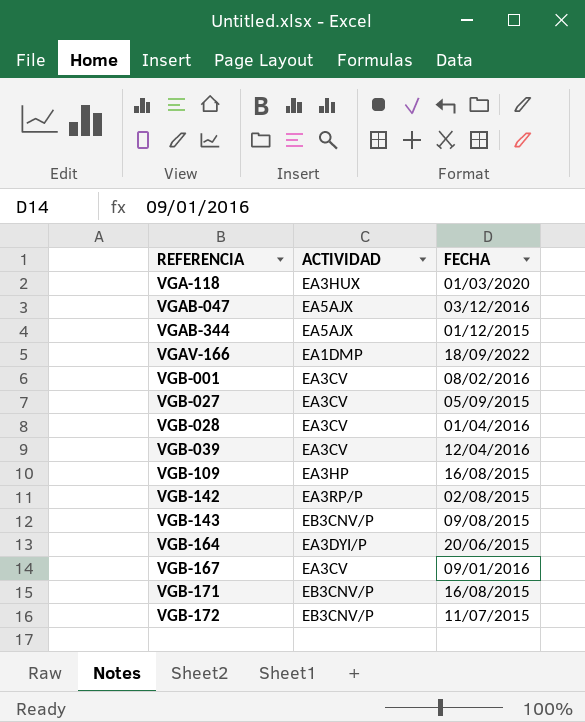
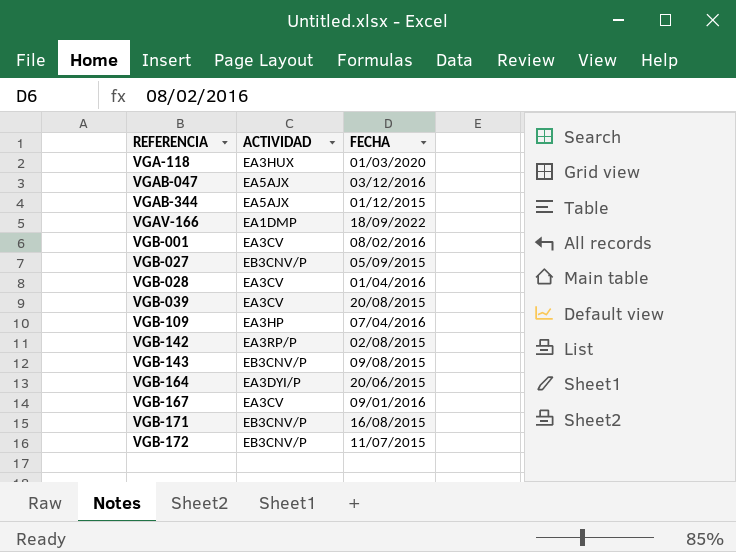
VGB-027 | ACTIVIDAD: EA3CV -> EB3CNV/P
VGB-039 | FECHA: 12/04/2016 -> 20/08/2015
VGB-109 | FECHA: 16/08/2015 -> 07/04/2016

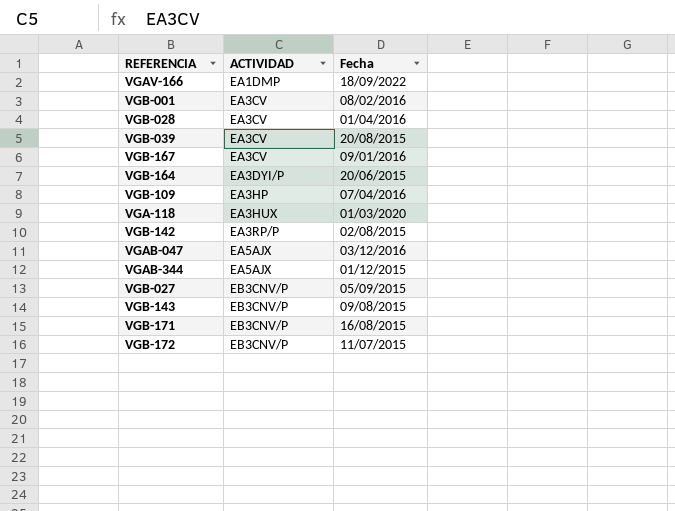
row order: REFERENCIA ascending -> ACTIVIDAD ascending
column name: FECHA -> Fecha

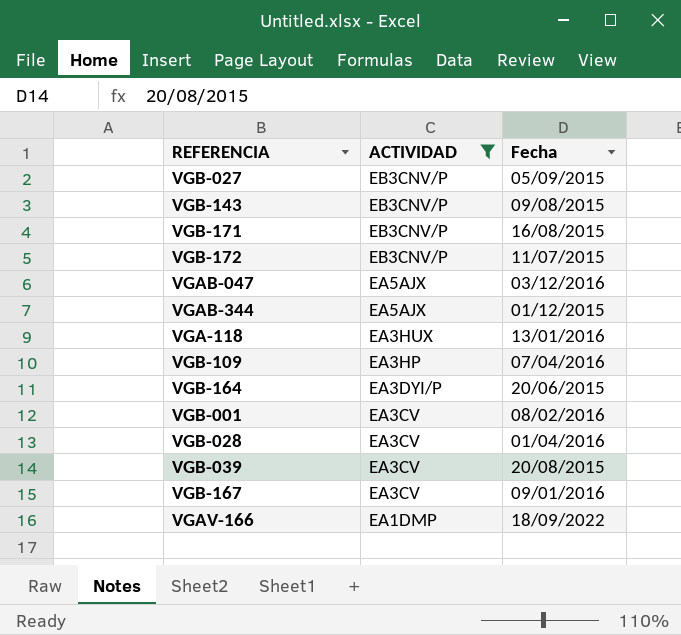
filter: none -> ACTIVIDAD != EA3RP/P
row order: ACTIVIDAD ascending -> ACTIVIDAD descending
VGA-118 | Fecha: 01/03/2020 -> 13/01/2016

